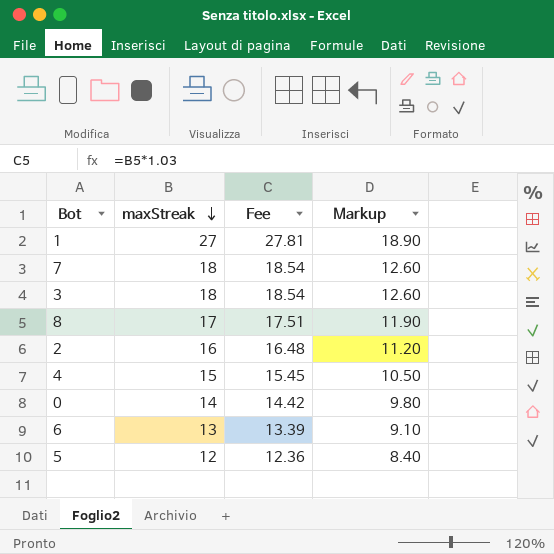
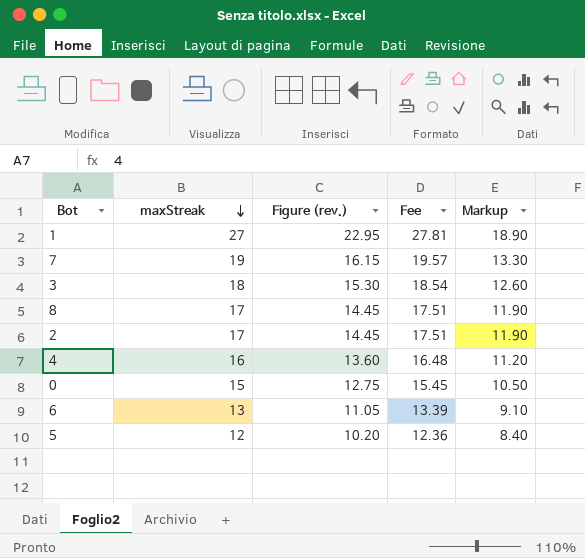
column Figure (rev.) | formula: none -> [maxStreak] * 0.85
7 | maxStreak: 18 -> 19
7 | Fee: 18.54 -> 19.57
7 | Markup: 12.60 -> 13.30
2 | maxStreak: 16 -> 17
2 | Fee: 16.48 -> 17.51
2 | Markup: 11.20 -> 11.90
4 | maxStreak: 15 -> 16
4 | Fee: 15.45 -> 16.48
4 | Markup: 10.50 -> 11.20
0 | maxStreak: 14 -> 15
0 | Fee: 14.42 -> 15.45
0 | Markup: 9.80 -> 10.50

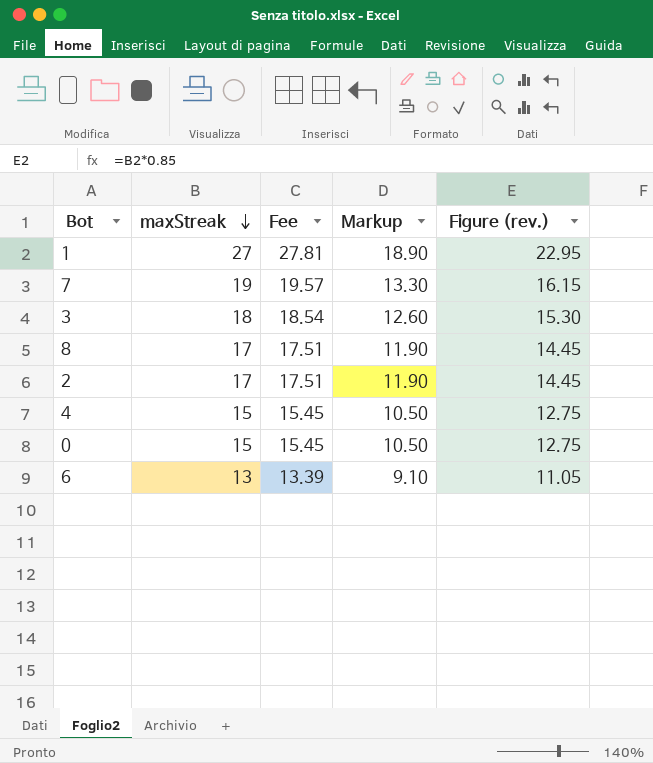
column Figure (rev.) | position: 3 -> 5
row 5: 12 | 10.20 | 12.36 | 8.40 -> none
4 | maxStreak: 16 -> 15
4 | Fee: 16.48 -> 15.45
4 | Markup: 11.20 -> 10.50
4 | Figure (rev.): 13.60 -> 12.75

